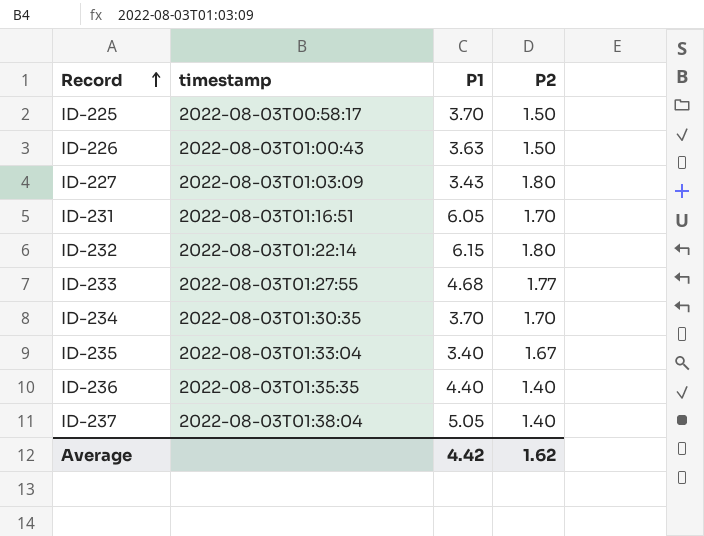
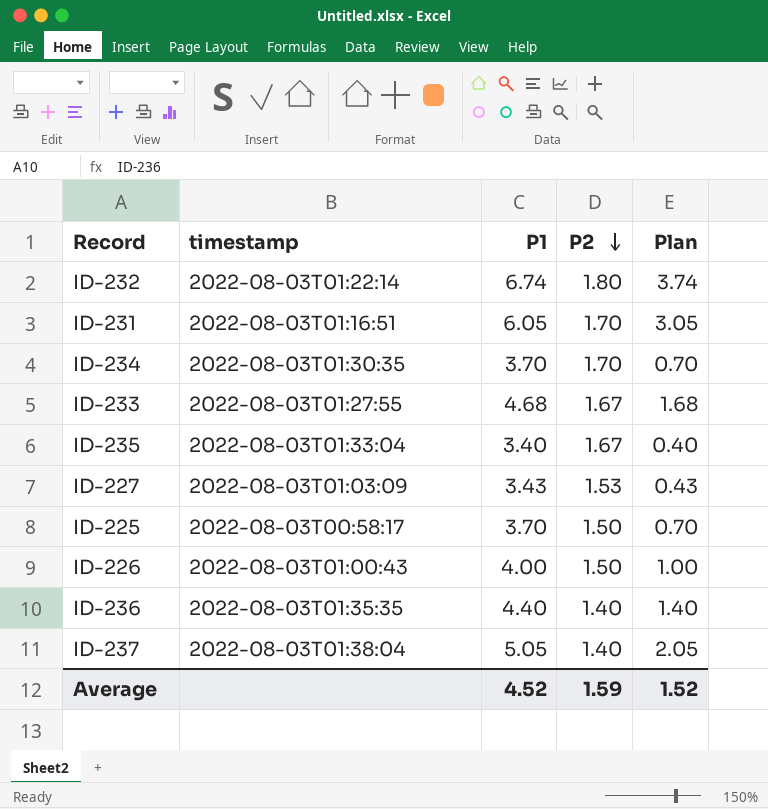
row order: Record ascending -> P2 descending
column Plan | formula: none -> [P1] - 3
ID-232 | P1: 6.15 -> 6.74
ID-233 | P2: 1.77 -> 1.67
ID-227 | P2: 1.80 -> 1.53
ID-226 | P1: 3.63 -> 4.00
Average | P1: 4.42 -> 4.52
Average | P2: 1.62 -> 1.59

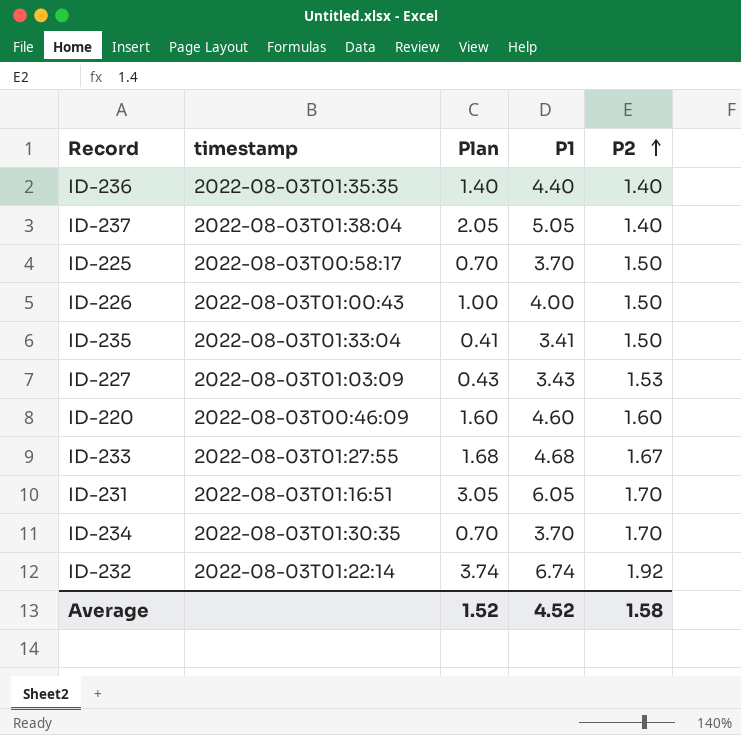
row order: P2 descending -> P2 ascending
column Plan | position: 5 -> 3
ID-235 | Plan: 0.40 -> 0.41
ID-235 | P1: 3.40 -> 3.41
ID-235 | P2: 1.67 -> 1.50
row ID-220: none -> 2022-08-03T00:46:09 | 1.60 | 4.60 | 1.60
ID-232 | P2: 1.80 -> 1.92
Average | P2: 1.59 -> 1.58

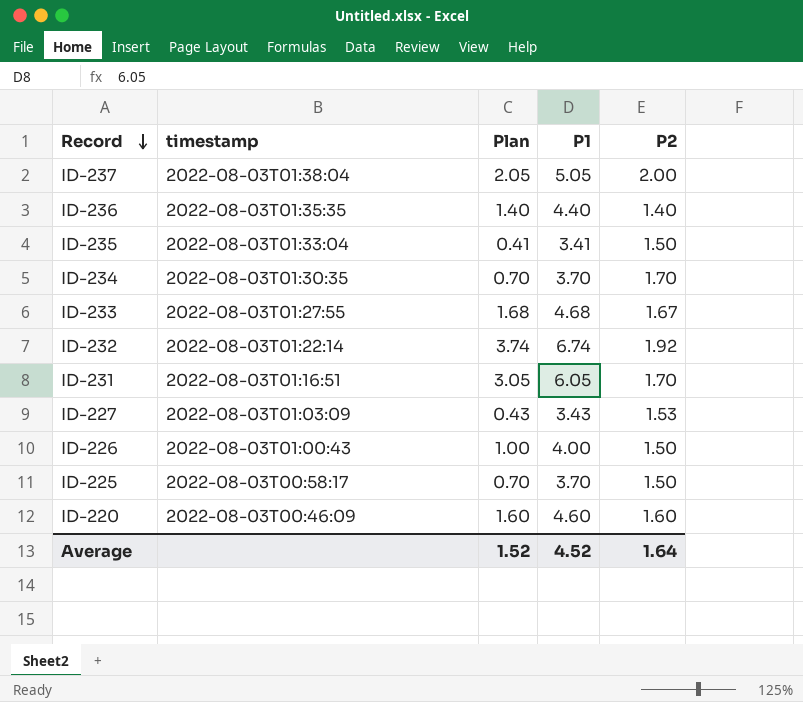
row order: P2 ascending -> Record descending
ID-237 | P2: 1.40 -> 2.00
Average | P2: 1.58 -> 1.64

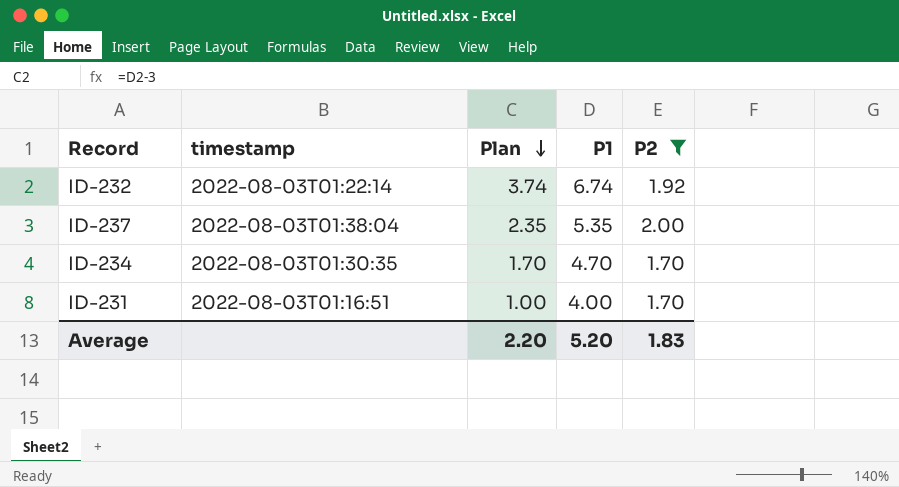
filter: none -> P2 >= 1.70
row order: Record descending -> Plan descending
ID-237 | Plan: 2.05 -> 2.35
ID-237 | P1: 5.05 -> 5.35
ID-234 | Plan: 0.70 -> 1.70
ID-234 | P1: 3.70 -> 4.70
ID-231 | Plan: 3.05 -> 1.00
ID-231 | P1: 6.05 -> 4.00
Average | Plan: 1.52 -> 2.20
Average | P1: 4.52 -> 5.20
Average | P2: 1.64 -> 1.83

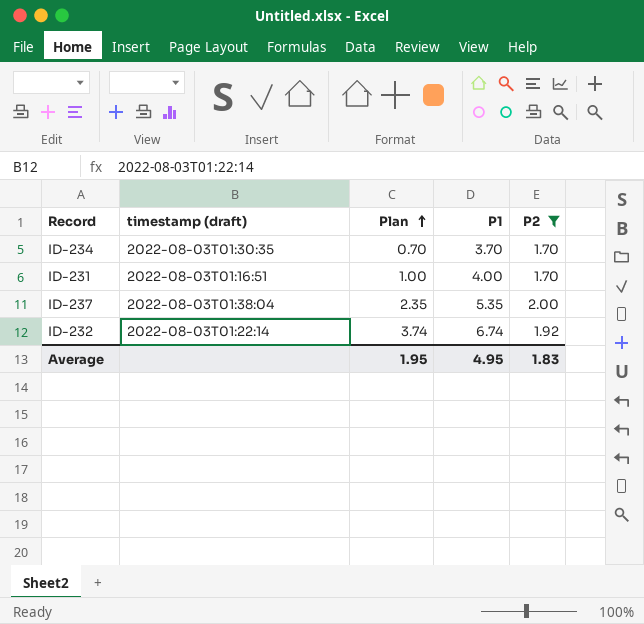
row order: Plan descending -> Plan ascending
column name: timestamp -> timestamp (draft)
ID-234 | Plan: 1.70 -> 0.70
ID-234 | P1: 4.70 -> 3.70
Average | Plan: 2.20 -> 1.95
Average | P1: 5.20 -> 4.95

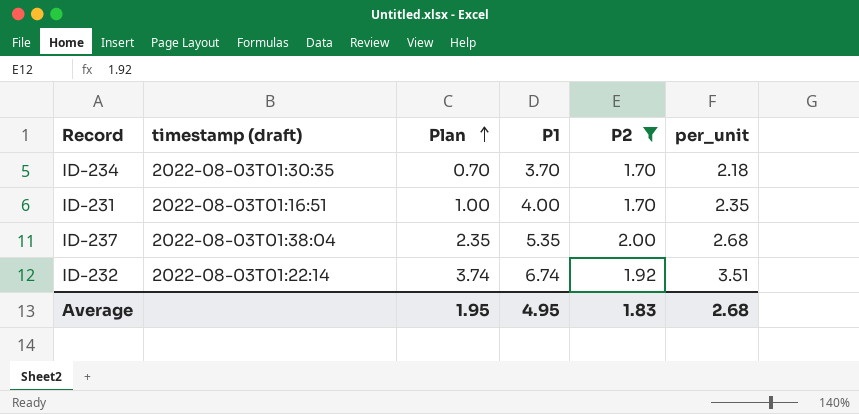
column per_unit | formula: none -> [P1] / [P2]

